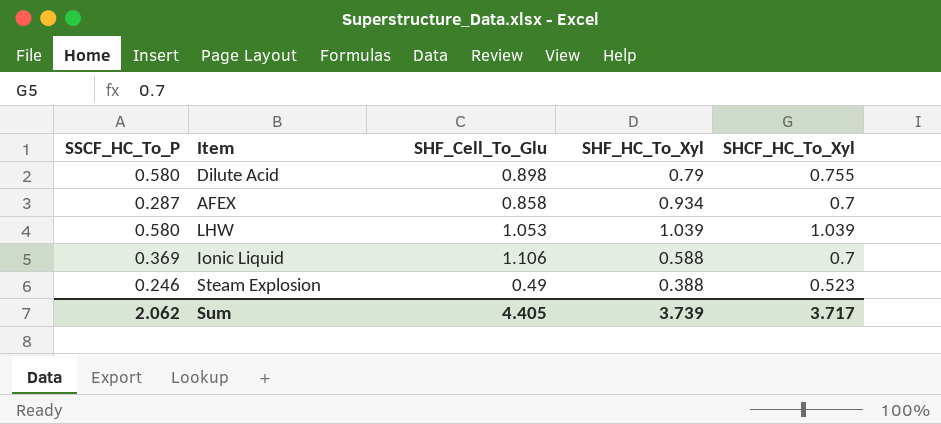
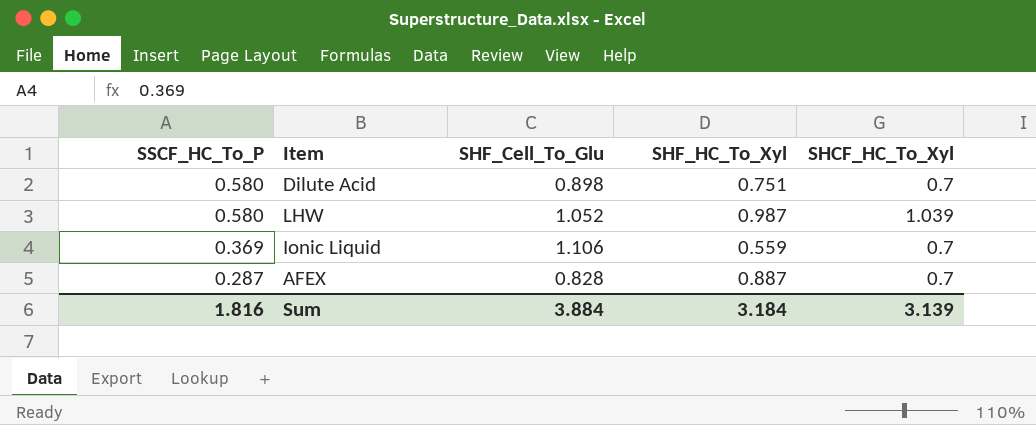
row order: none -> SSCF_HC_To_P descending
row Steam Explosion: 0.246 | 0.49 | 0.388 | 0.523 -> none
Dilute Acid | SHF_HC_To_Xyl: 0.79 -> 0.751
Dilute Acid | SHCF_HC_To_Xyl: 0.755 -> 0.7
LHW | SHF_Cell_To_Glu: 1.053 -> 1.052
LHW | SHF_HC_To_Xyl: 1.039 -> 0.987
Ionic Liquid | SHF_HC_To_Xyl: 0.588 -> 0.559
AFEX | SHF_Cell_To_Glu: 0.858 -> 0.828
AFEX | SHF_HC_To_Xyl: 0.934 -> 0.887
Sum | SSCF_HC_To_P: 2.062 -> 1.816
Sum | SHF_Cell_To_Glu: 4.405 -> 3.884
Sum | SHF_HC_To_Xyl: 3.739 -> 3.184
Sum | SHCF_HC_To_Xyl: 3.717 -> 3.139

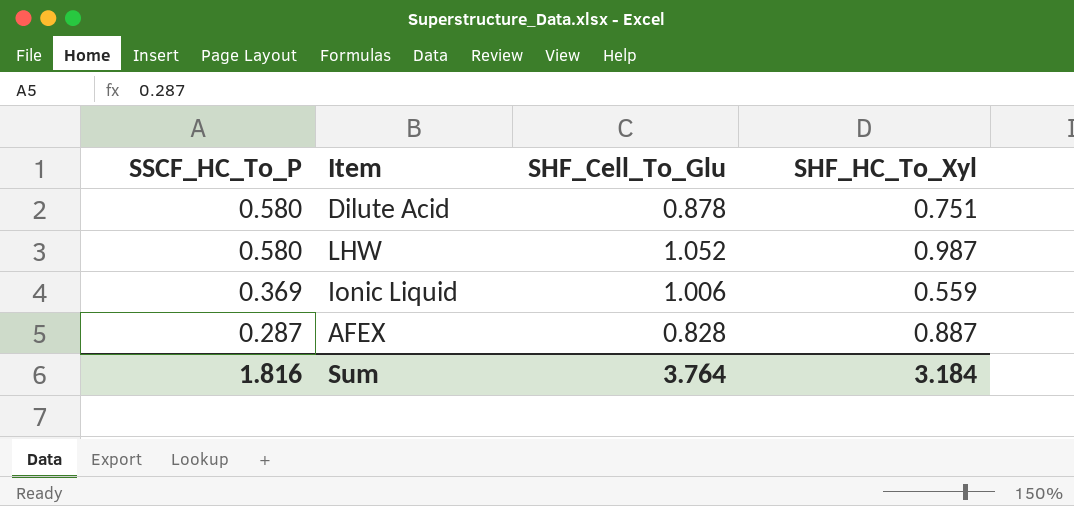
column SHCF_HC_To_Xyl | position: 5 -> none
Dilute Acid | SHF_Cell_To_Glu: 0.898 -> 0.878
Ionic Liquid | SHF_Cell_To_Glu: 1.106 -> 1.006
Sum | SHF_Cell_To_Glu: 3.884 -> 3.764

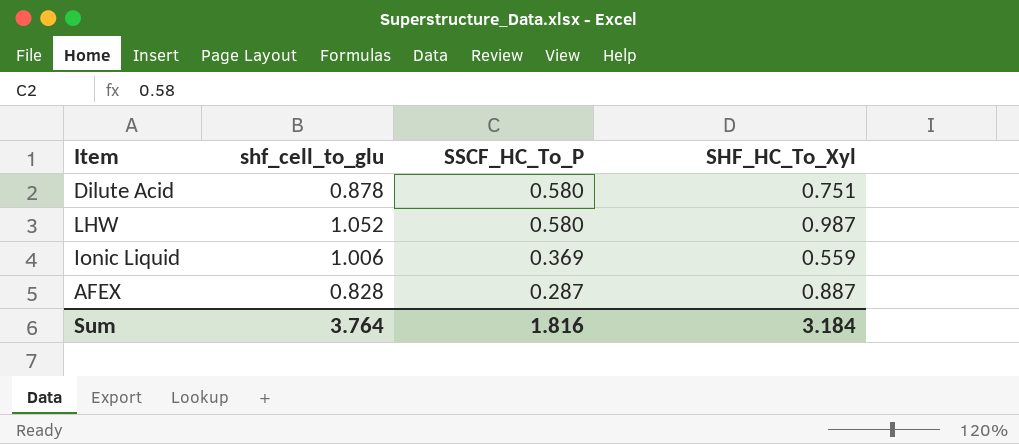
column name: SHF_Cell_To_Glu -> shf_cell_to_glu
column SSCF_HC_To_P | position: 1 -> 3

